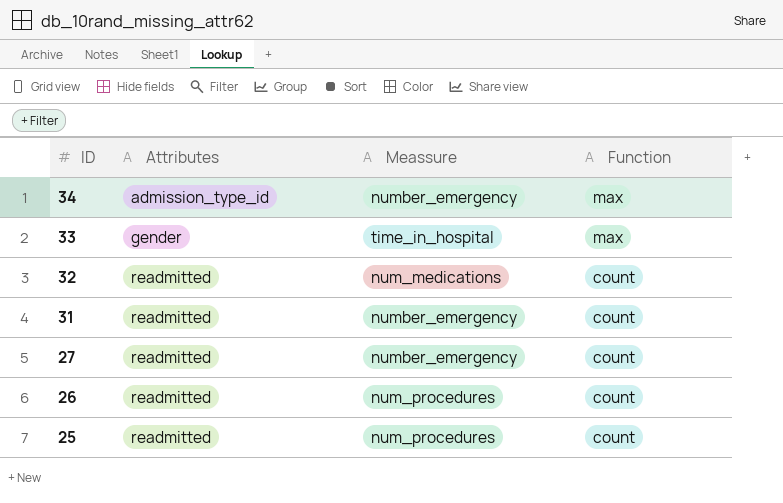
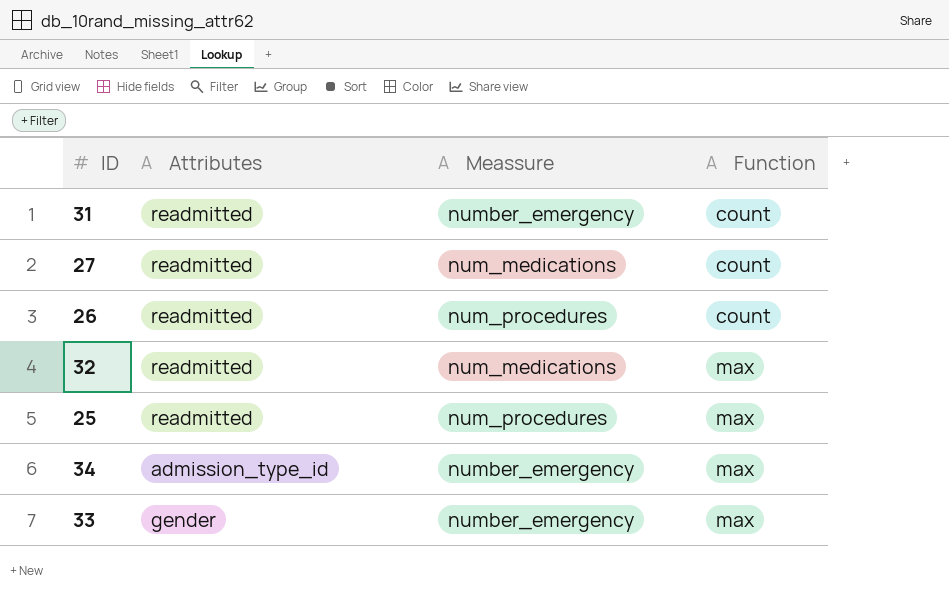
row order: ID descending -> Function ascending
27 | Meassure: number_emergency -> num_medications
32 | Function: count -> max
25 | Function: count -> max
33 | Meassure: time_in_hospital -> number_emergency

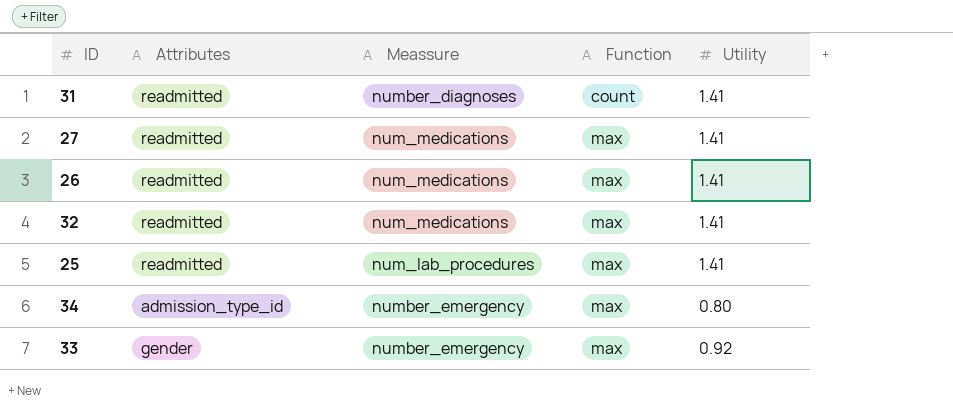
column Utility | position: none -> 5
31 | Meassure: number_emergency -> number_diagnoses
27 | Function: count -> max
26 | Meassure: num_procedures -> num_medications
26 | Function: count -> max
25 | Meassure: num_procedures -> num_lab_procedures

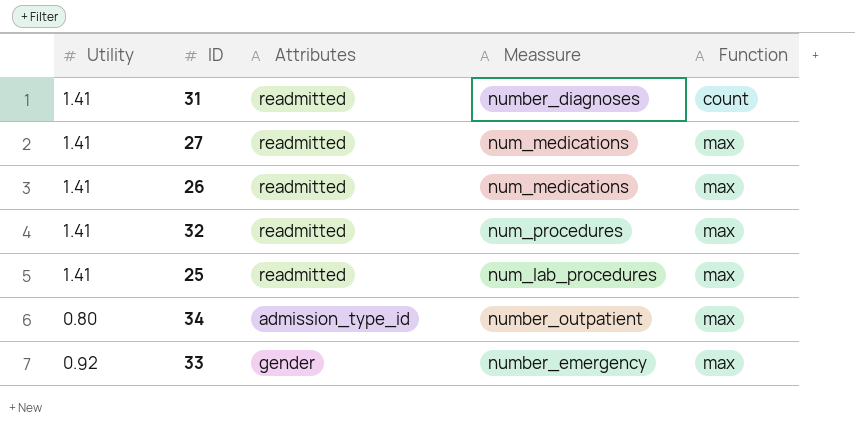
column Utility | position: 5 -> 1
32 | Meassure: num_medications -> num_procedures
34 | Meassure: number_emergency -> number_outpatient

